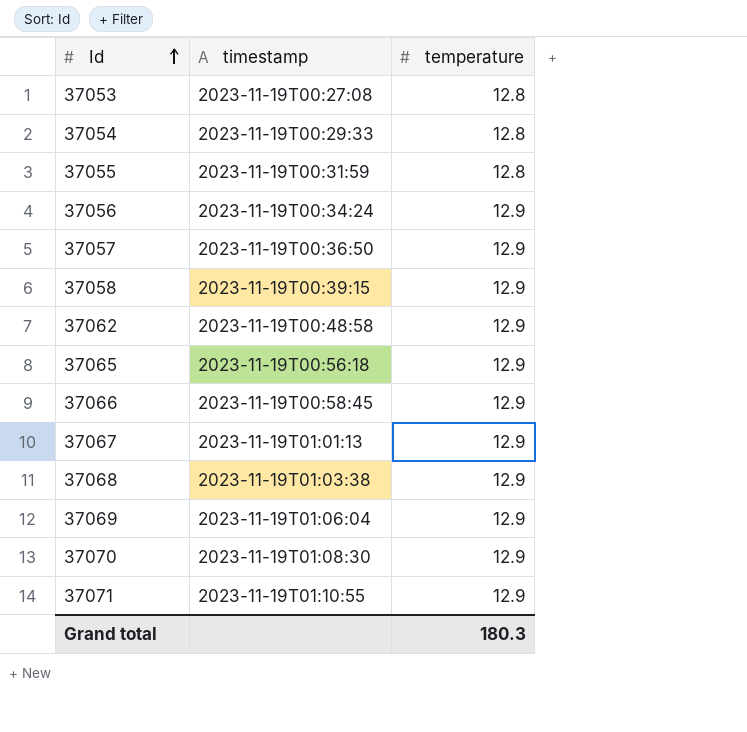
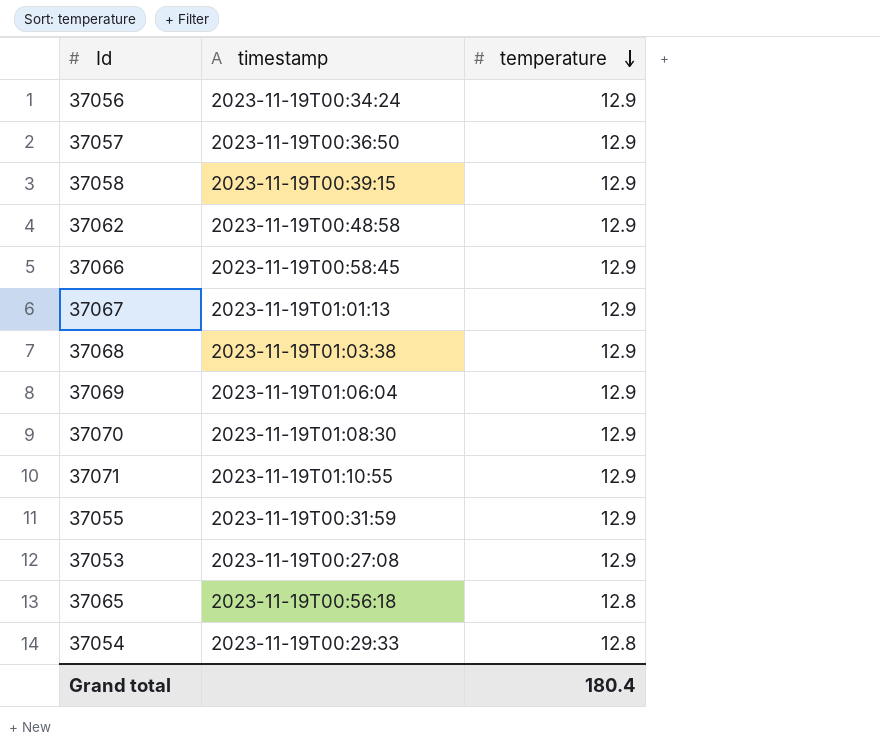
row order: Id ascending -> temperature descending
37055 | temperature: 12.8 -> 12.9
37053 | temperature: 12.8 -> 12.9
37065 | temperature: 12.9 -> 12.8
Grand total | temperature: 180.3 -> 180.4

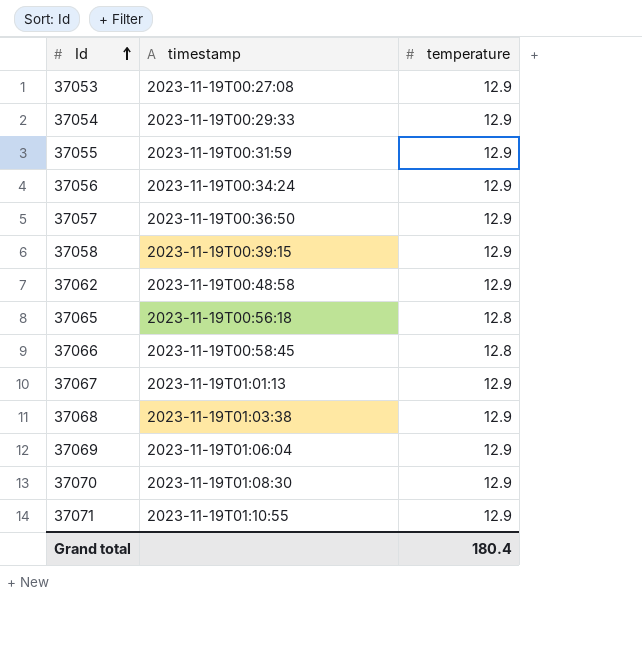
row order: temperature descending -> Id ascending
37054 | temperature: 12.8 -> 12.9
37066 | temperature: 12.9 -> 12.8

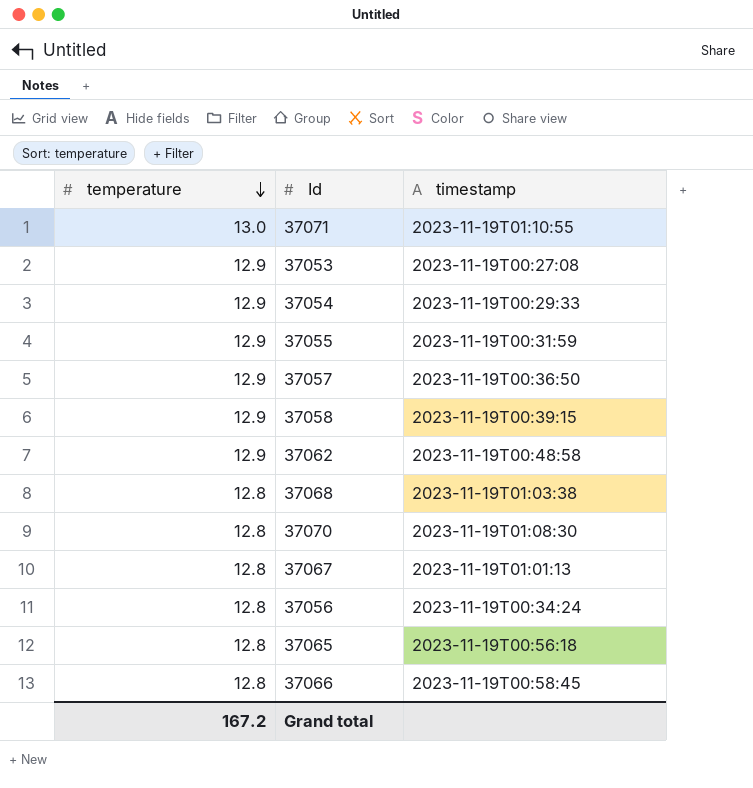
row order: Id ascending -> temperature descending
column temperature | position: 3 -> 1
row 37069: 2023-11-19T01:06:04 | 12.9 -> none
37071 | temperature: 12.9 -> 13.0
37068 | temperature: 12.9 -> 12.8
37070 | temperature: 12.9 -> 12.8
37067 | temperature: 12.9 -> 12.8
37056 | temperature: 12.9 -> 12.8
Grand total | temperature: 180.4 -> 167.2

